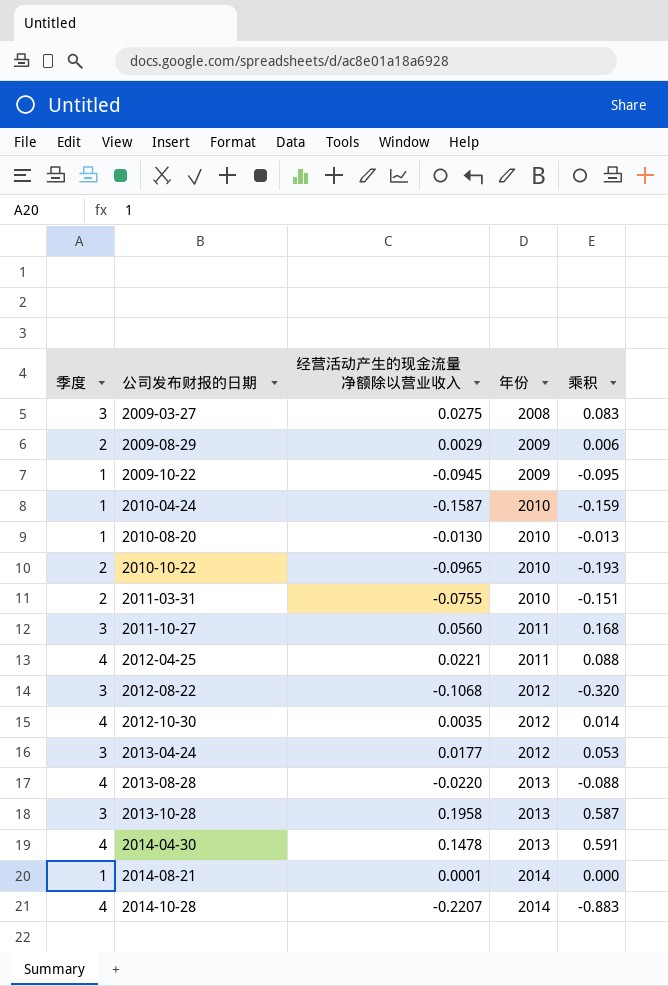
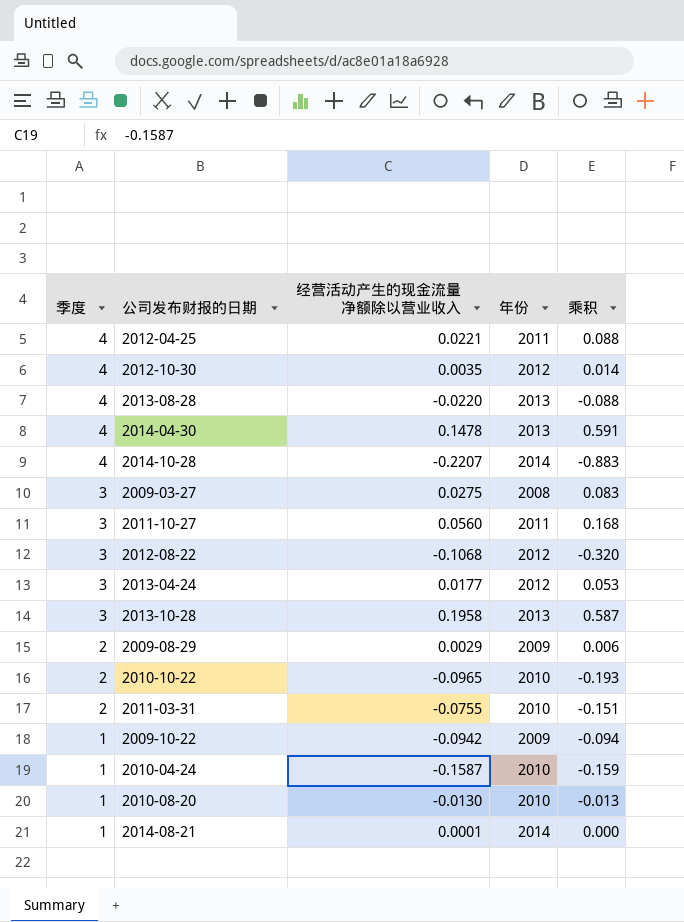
row order: 公司发布财报的日期 ascending -> 季度 descending
2009-10-22 | 经营活动产生的现金流量净额除以营业收入: -0.0945 -> -0.0942
2009-10-22 | 乘积: -0.095 -> -0.094

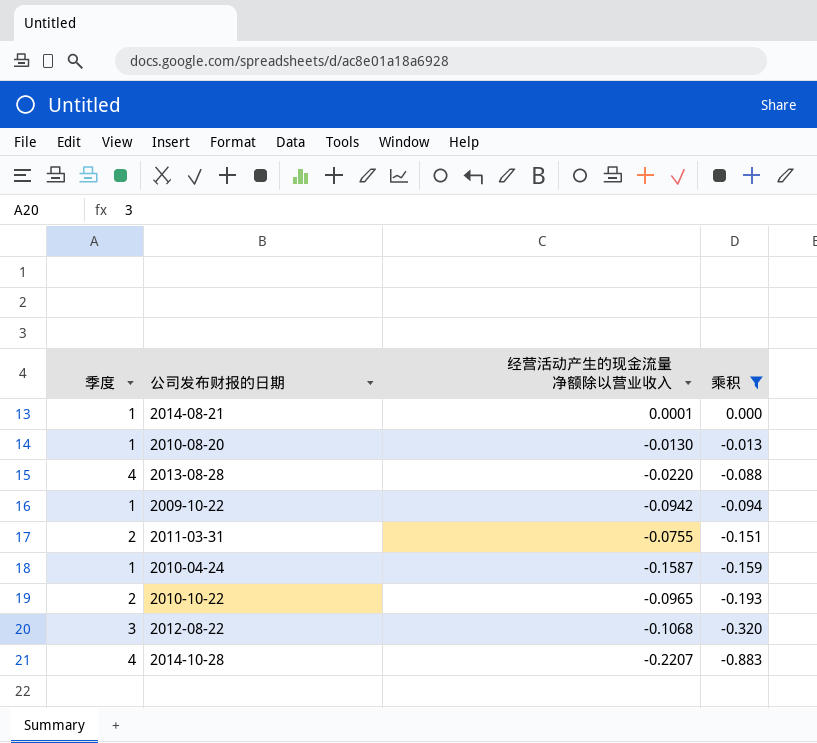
filter: none -> 乘积 <= 0.000
row order: 季度 descending -> 乘积 descending
column 年份 | position: 4 -> none

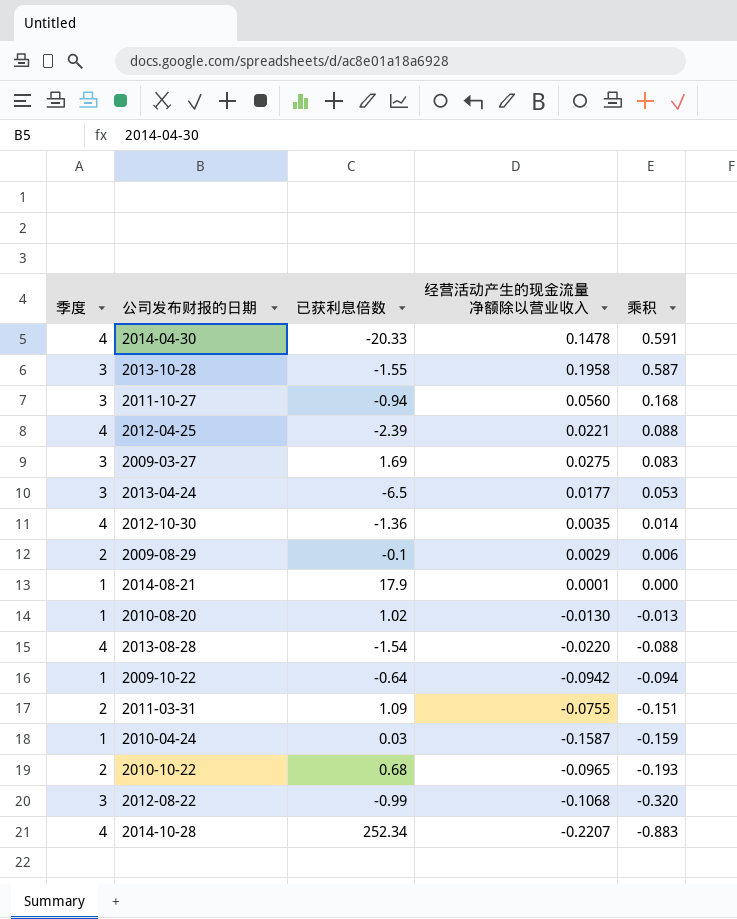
filter: 乘积 <= 0.000 -> none
column 已获利息倍数 | position: none -> 3

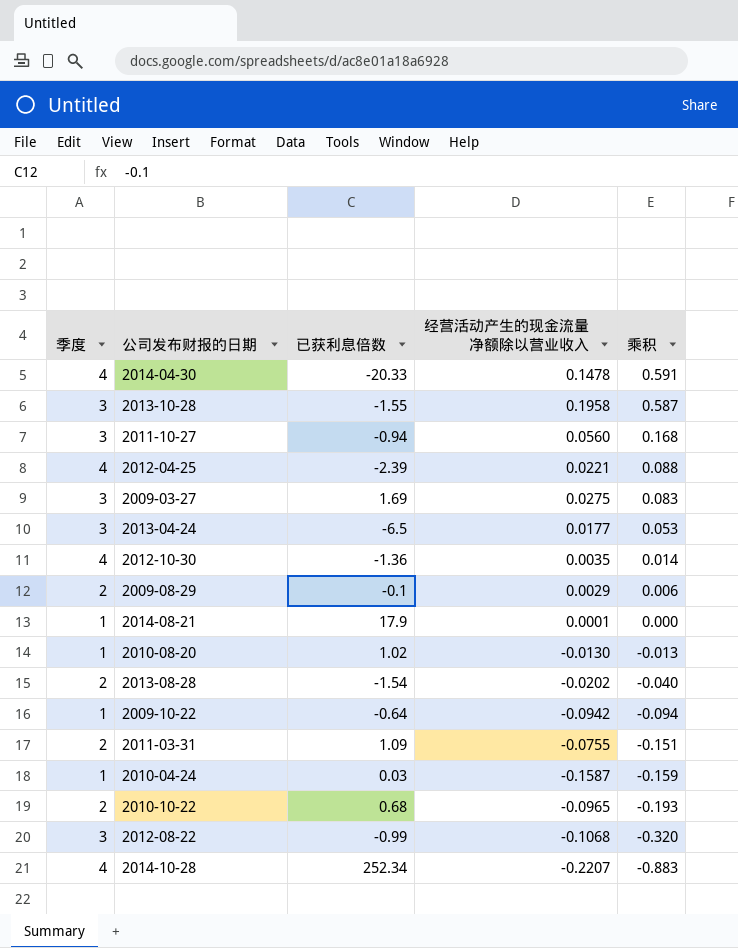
2013-08-28 | 季度: 4 -> 2
2013-08-28 | 经营活动产生的现金流量净额除以营业收入: -0.0220 -> -0.0202
2013-08-28 | 乘积: -0.088 -> -0.040

